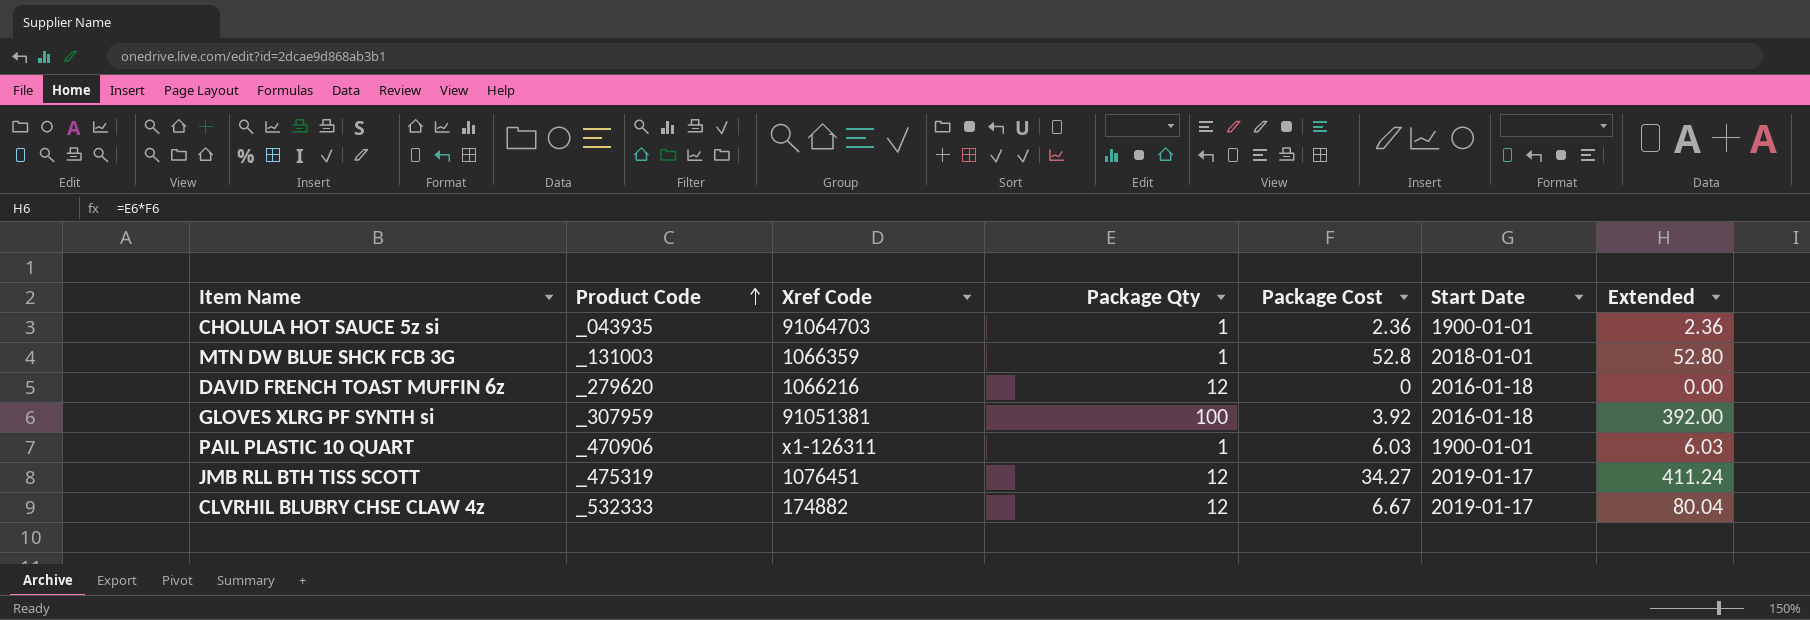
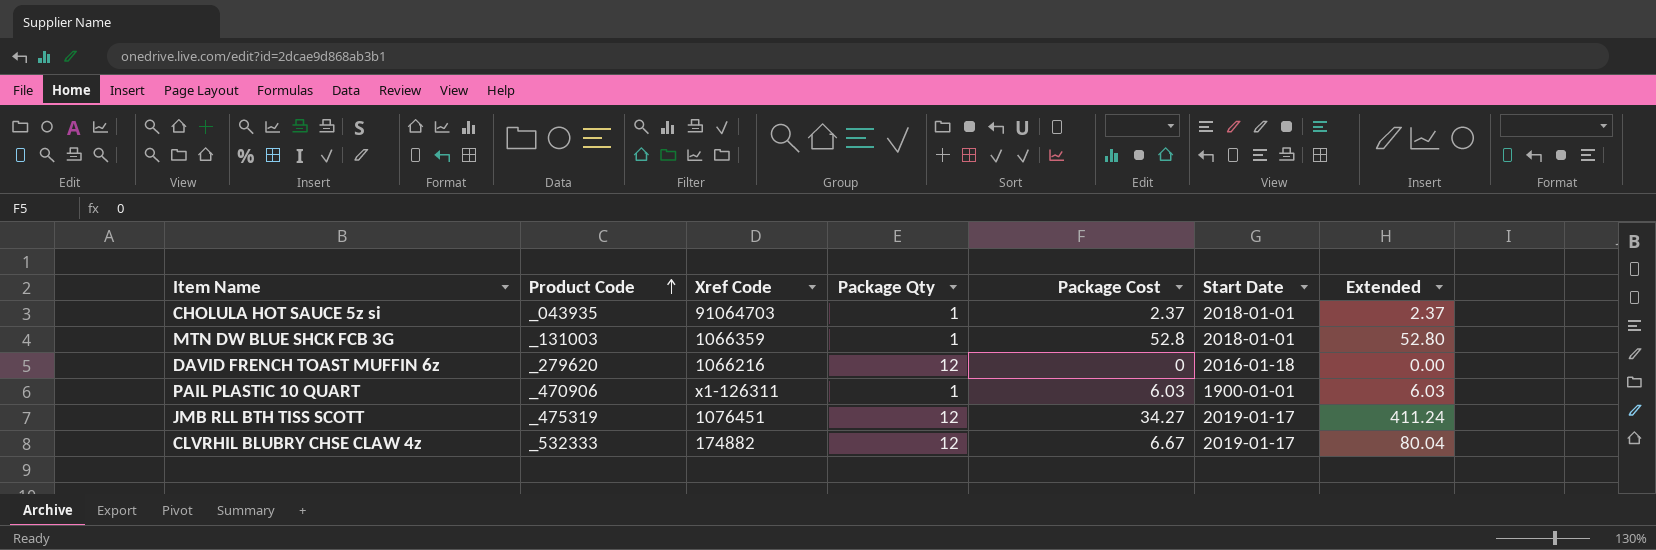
row GLOVES XLRG PF SYNTH si: _307959 | 91051381 | 100 | 3.92 | 2016-01-18 | 392.00 -> none
CHOLULA HOT SAUCE 5z si | Package Cost: 2.36 -> 2.37
CHOLULA HOT SAUCE 5z si | Start Date: 1900-01-01 -> 2018-01-01
CHOLULA HOT SAUCE 5z si | Extended: 2.36 -> 2.37

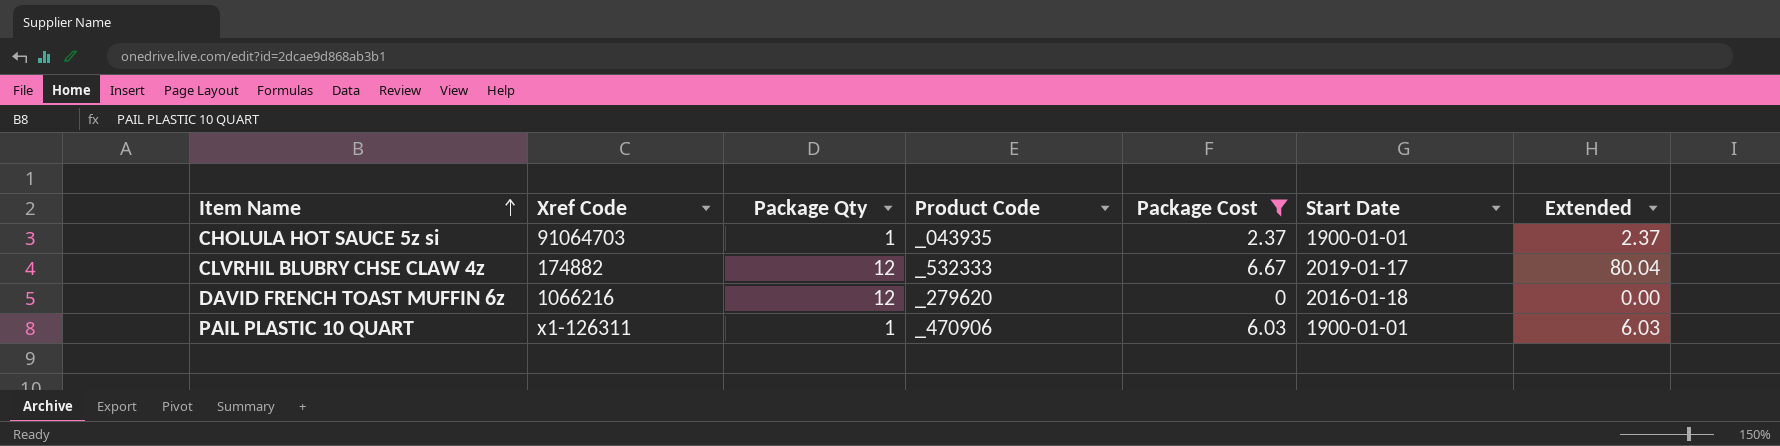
filter: none -> Package Cost <= 6.67
row order: Product Code ascending -> Item Name ascending
column Product Code | position: 2 -> 4
CHOLULA HOT SAUCE 5z si | Start Date: 2018-01-01 -> 1900-01-01

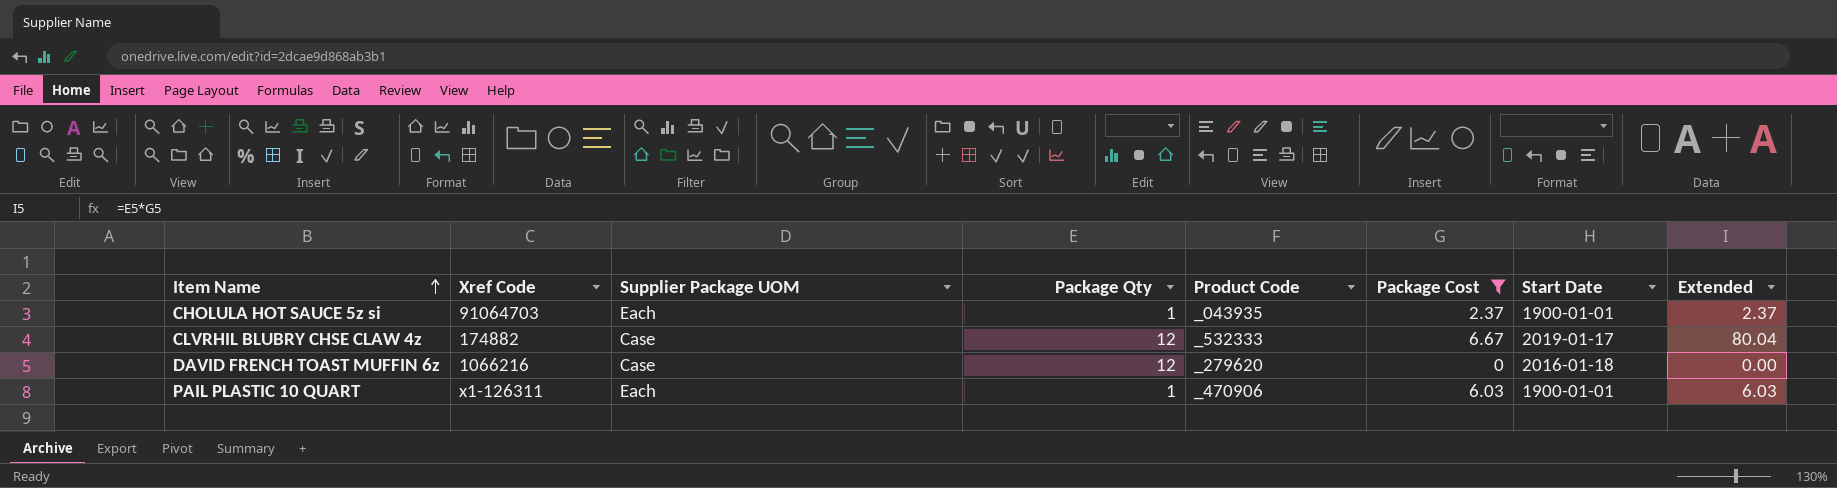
column Supplier Package UOM | position: none -> 3

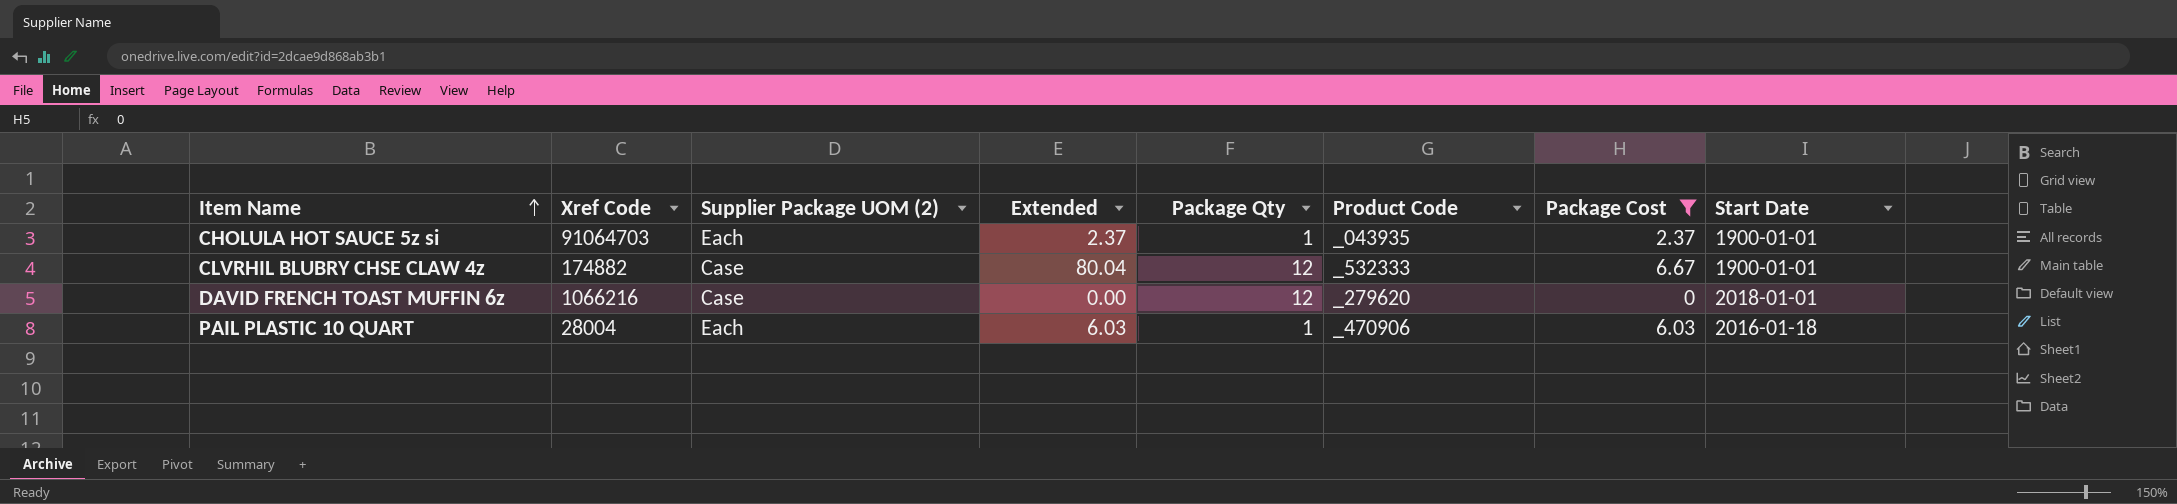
column name: Supplier Package UOM -> Supplier Package UOM (2)
column Extended | position: 8 -> 4
CLVRHIL BLUBRY CHSE CLAW 4z | Start Date: 2019-01-17 -> 1900-01-01
DAVID FRENCH TOAST MUFFIN 6z | Start Date: 2016-01-18 -> 2018-01-01
PAIL PLASTIC 10 QUART | Xref Code: x1-126311 -> 28004
PAIL PLASTIC 10 QUART | Start Date: 1900-01-01 -> 2016-01-18

